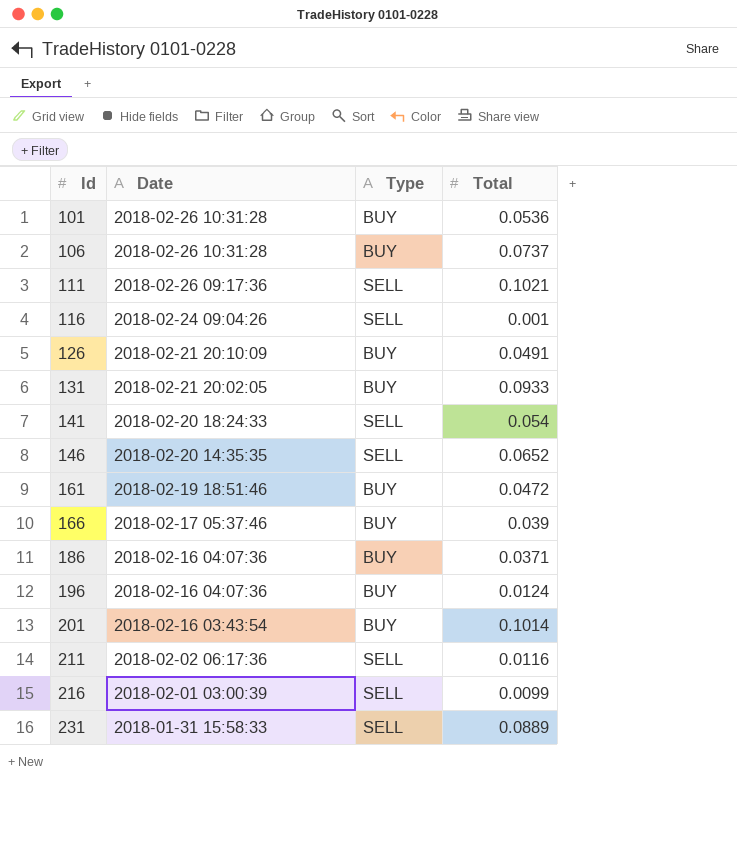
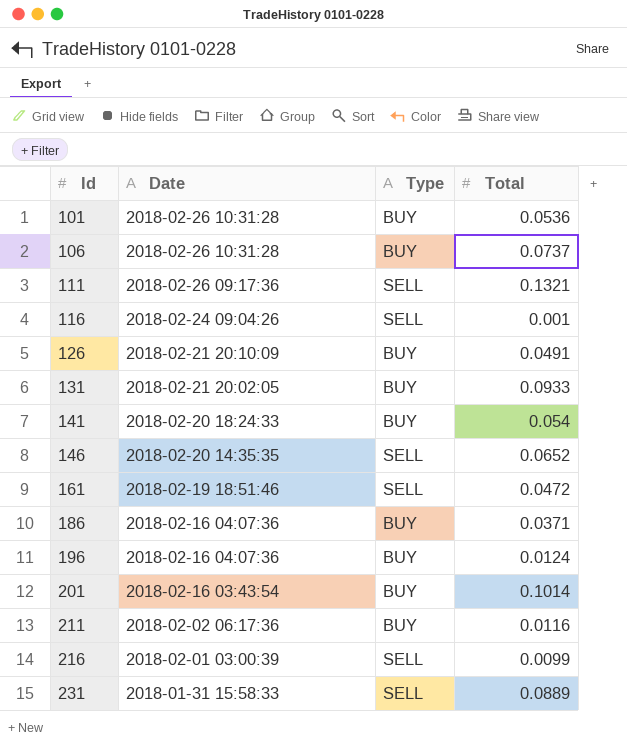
row 166: 2018-02-17 05:37:46 | BUY | 0.039 -> none
111 | Total: 0.1021 -> 0.1321
141 | Type: SELL -> BUY
161 | Type: BUY -> SELL
211 | Type: SELL -> BUY

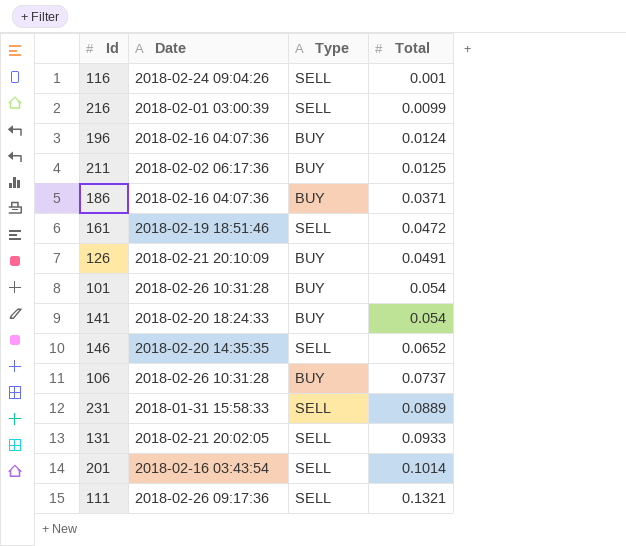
row order: Id ascending -> Total ascending
211 | Total: 0.0116 -> 0.0125
101 | Total: 0.0536 -> 0.054
131 | Type: BUY -> SELL
201 | Type: BUY -> SELL

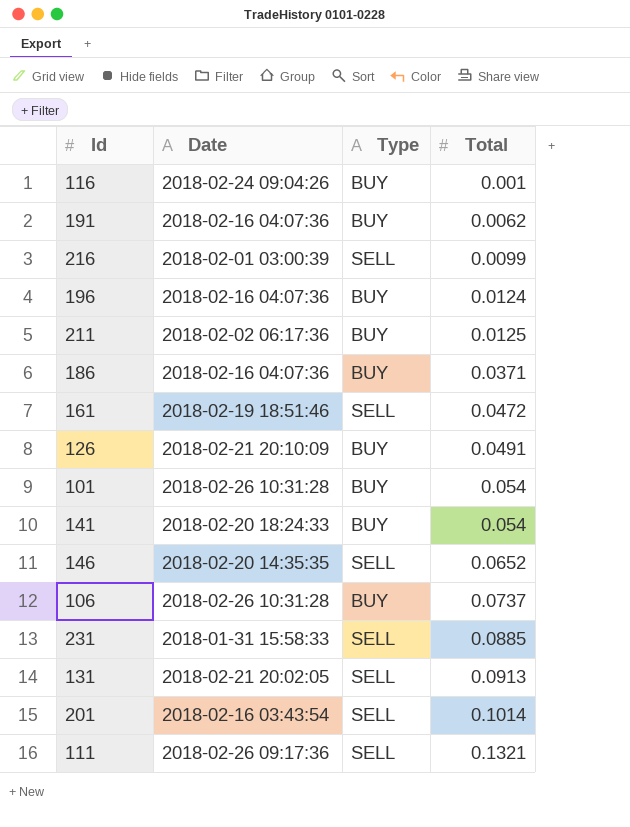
116 | Type: SELL -> BUY
row 191: none -> 2018-02-16 04:07:36 | BUY | 0.0062
231 | Total: 0.0889 -> 0.0885
131 | Total: 0.0933 -> 0.0913

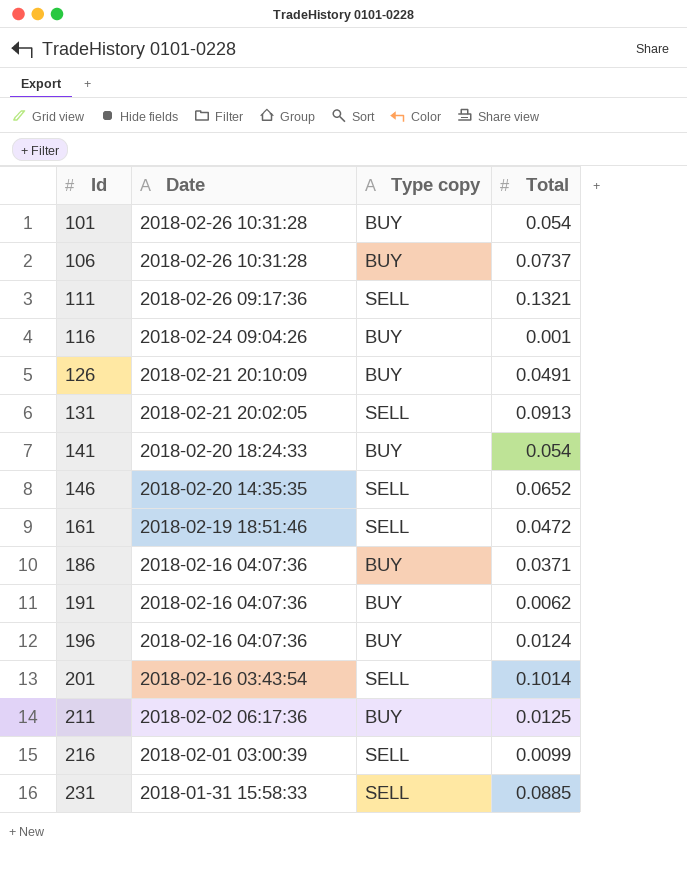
row order: Total ascending -> Id ascending
column name: Type -> Type copy

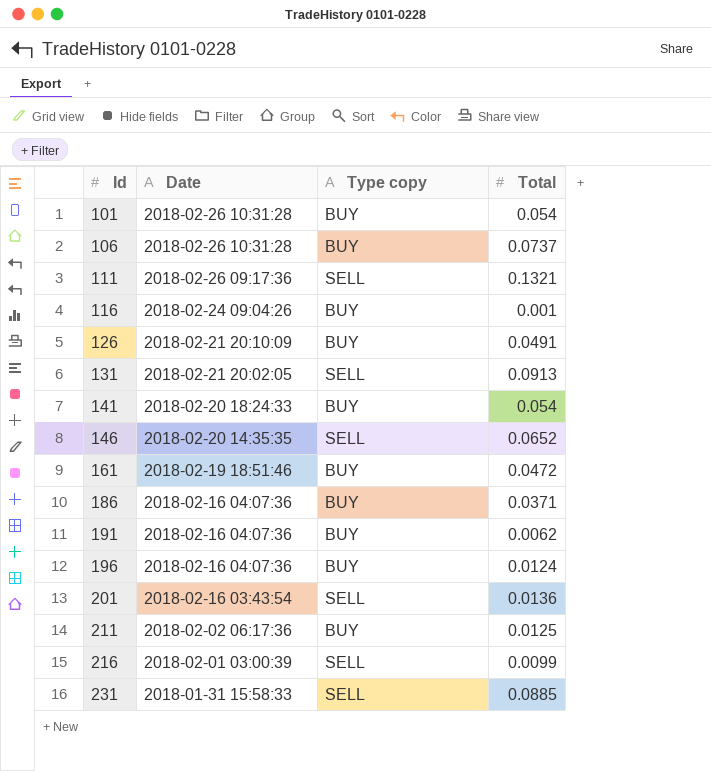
161 | Type copy: SELL -> BUY
201 | Total: 0.1014 -> 0.0136

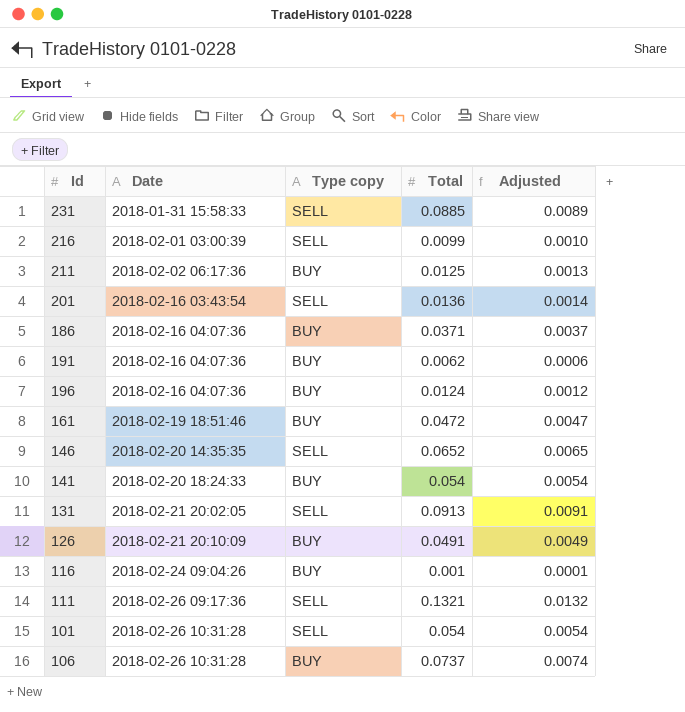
row order: Id ascending -> Date ascending
column Adjusted | formula: none -> [Total] * 0.1
101 | Type copy: BUY -> SELL

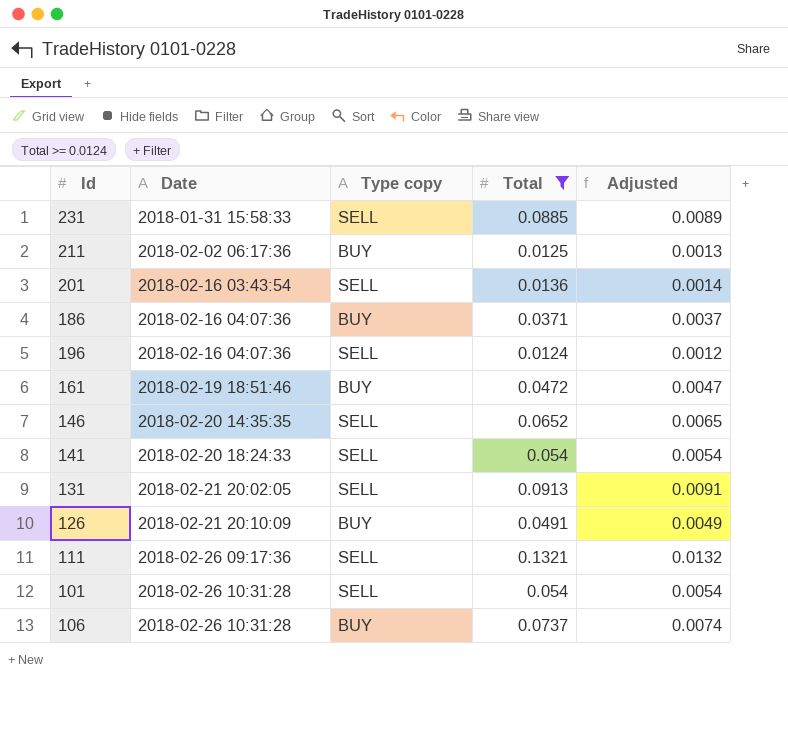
filter: none -> Total >= 0.0124
196 | Type copy: BUY -> SELL
141 | Type copy: BUY -> SELL

